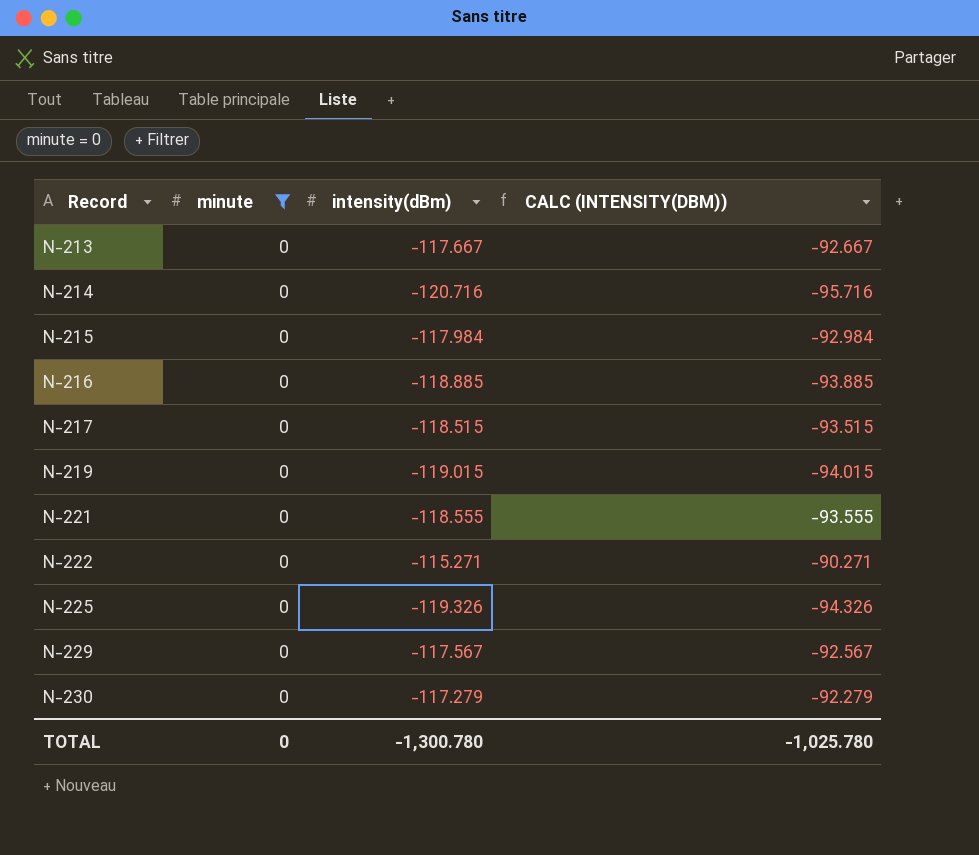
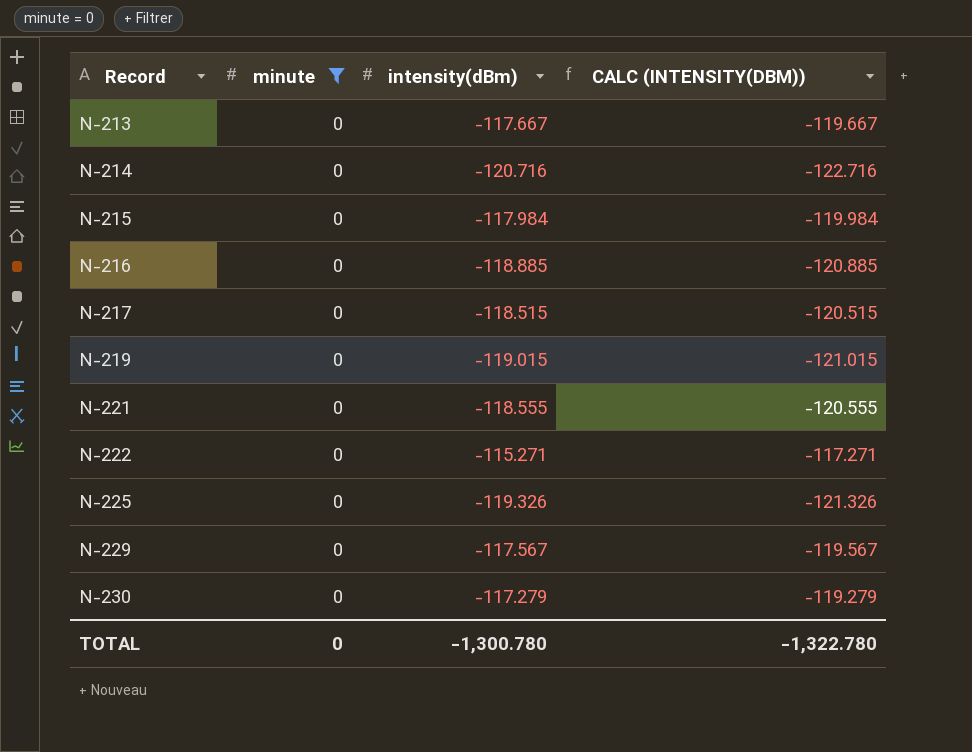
column CALC (INTENSITY(DBM)) | formula: [intensity(dBm)] + 25 -> [intensity(dBm)] - 2
TOTAL | CALC (INTENSITY(DBM)): -1,025.780 -> -1,322.780

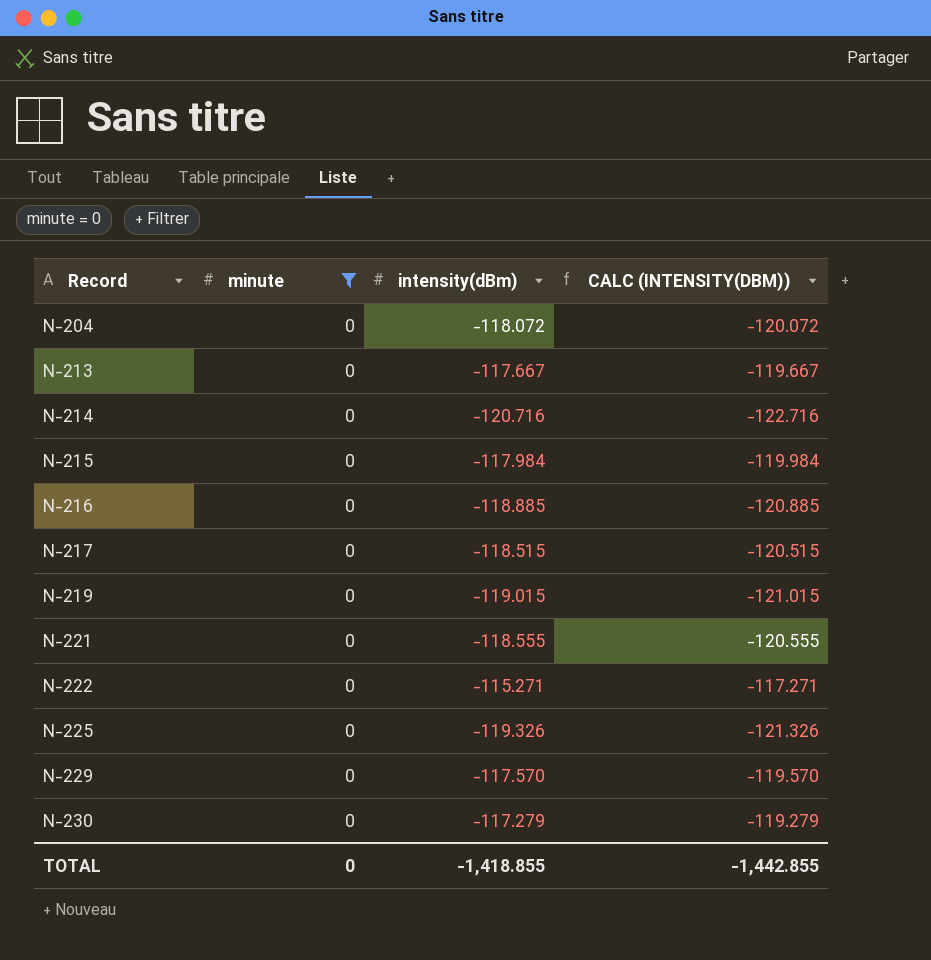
row N-204: none -> 0 | -118.072 | -120.072
N-229 | intensity(dBm): -117.567 -> -117.570
N-229 | CALC (INTENSITY(DBM)): -119.567 -> -119.570
TOTAL | intensity(dBm): -1,300.780 -> -1,418.855
TOTAL | CALC (INTENSITY(DBM)): -1,322.780 -> -1,442.855

